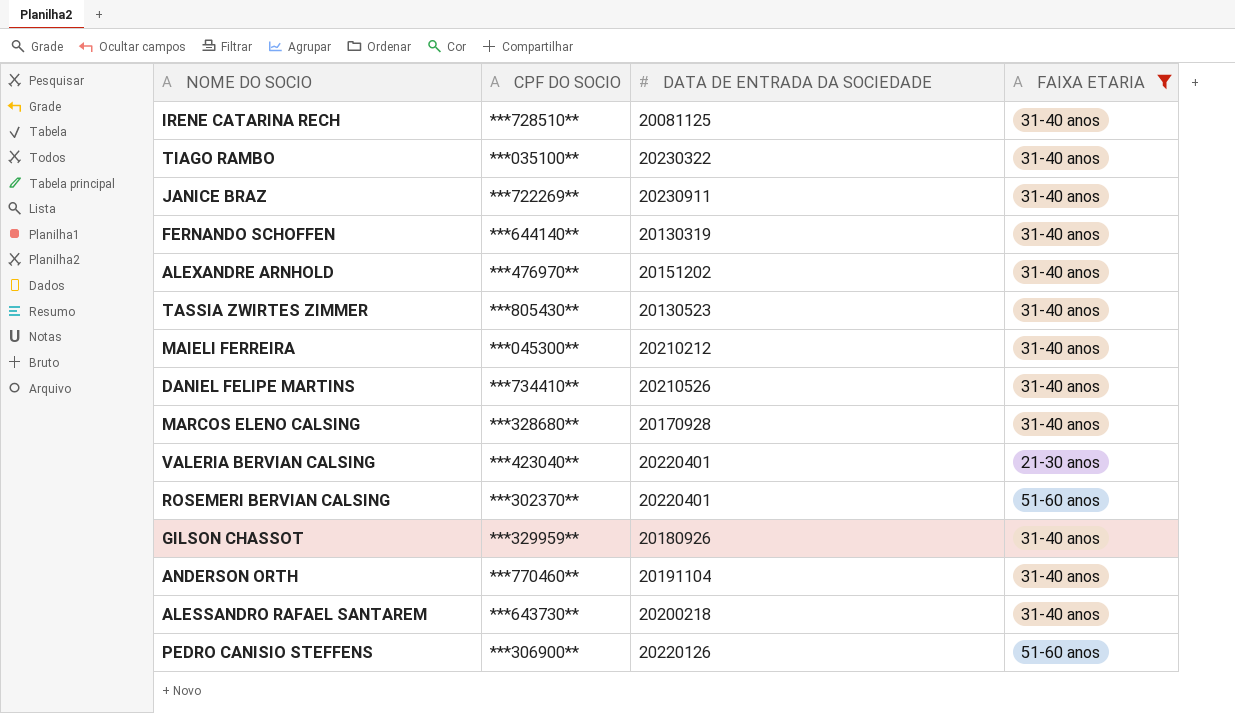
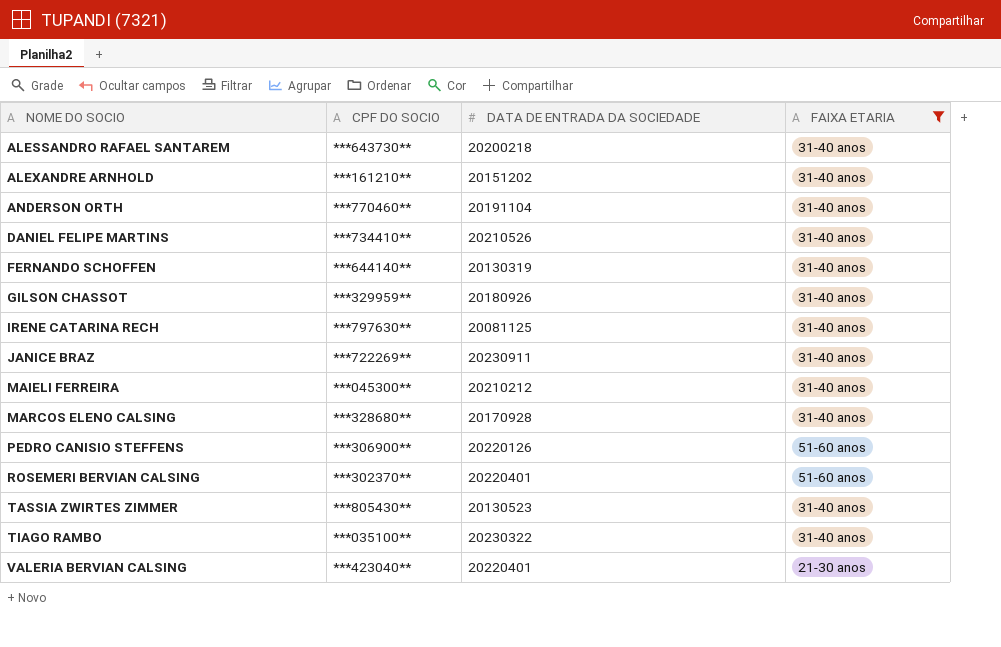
row order: none -> NOME DO SOCIO ascending
ALEXANDRE ARNHOLD | CPF DO SOCIO: ***476970** -> ***161210**
IRENE CATARINA RECH | CPF DO SOCIO: ***728510** -> ***797630**

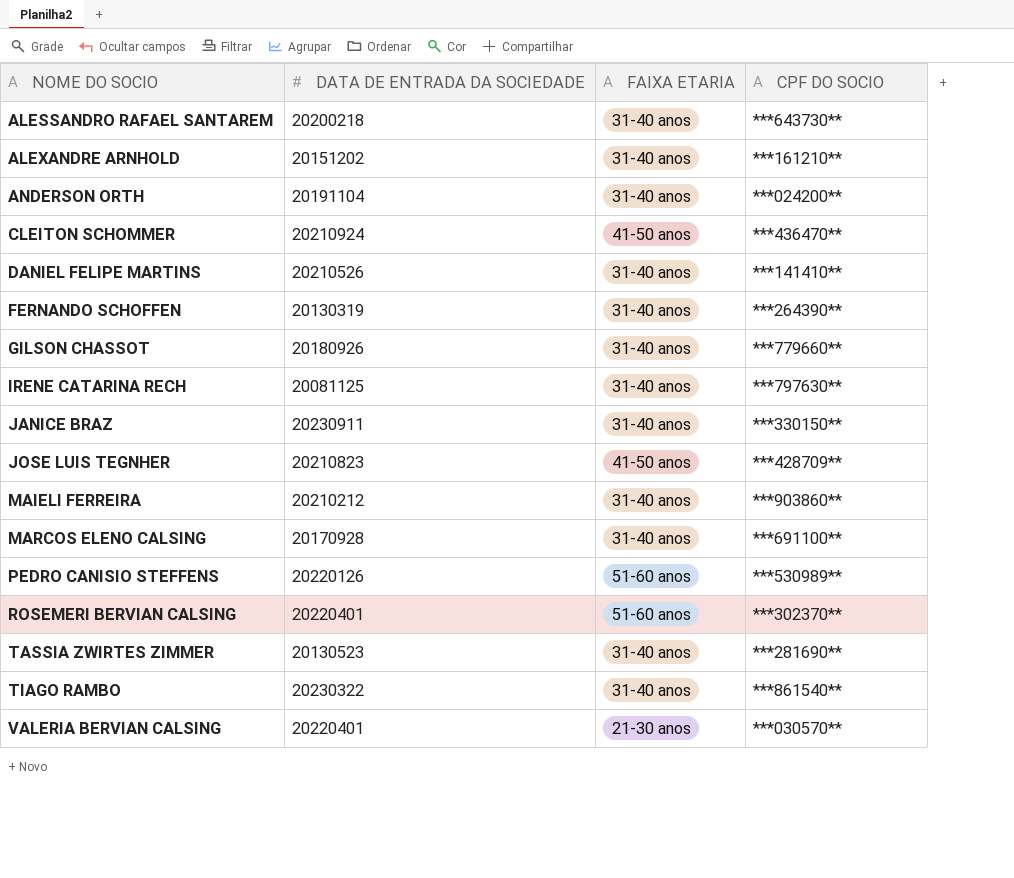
filter: FAIXA ETARIA != 41-50 anos -> none
column CPF DO SOCIO | position: 2 -> 4
ANDERSON ORTH | CPF DO SOCIO: ***770460** -> ***024200**
DANIEL FELIPE MARTINS | CPF DO SOCIO: ***734410** -> ***141410**
FERNANDO SCHOFFEN | CPF DO SOCIO: ***644140** -> ***264390**
GILSON CHASSOT | CPF DO SOCIO: ***329959** -> ***779660**
JANICE BRAZ | CPF DO SOCIO: ***722269** -> ***330150**
MAIELI FERREIRA | CPF DO SOCIO: ***045300** -> ***903860**
MARCOS ELENO CALSING | CPF DO SOCIO: ***328680** -> ***691100**
PEDRO CANISIO STEFFENS | CPF DO SOCIO: ***306900** -> ***530989**
TASSIA ZWIRTES ZIMMER | CPF DO SOCIO: ***805430** -> ***281690**
TIAGO RAMBO | CPF DO SOCIO: ***035100** -> ***861540**
VALERIA BERVIAN CALSING | CPF DO SOCIO: ***423040** -> ***030570**

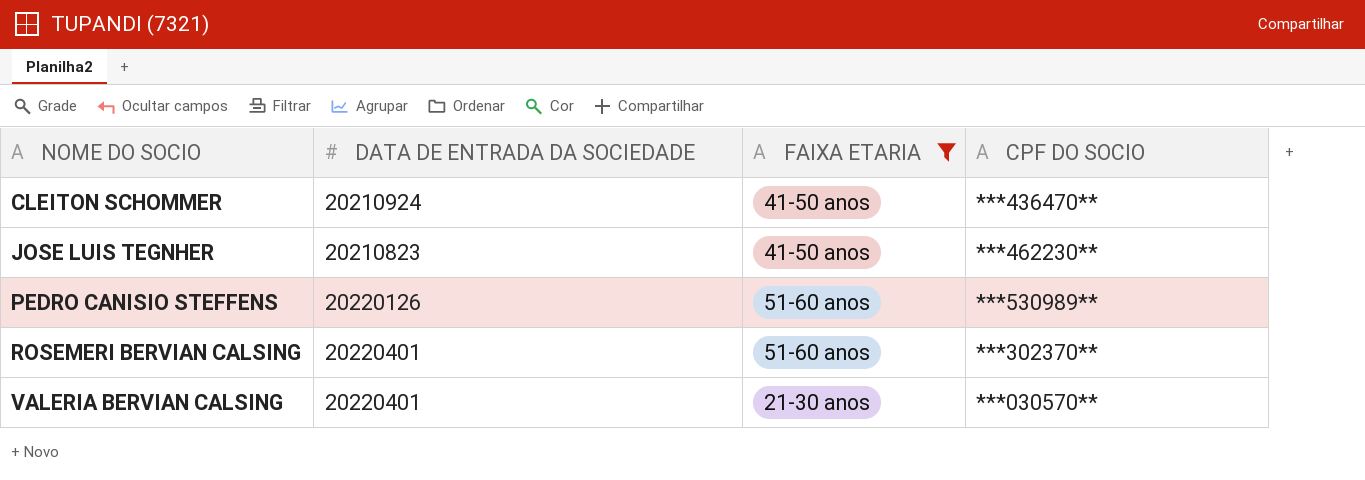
filter: none -> FAIXA ETARIA != 31-40 anos
JOSE LUIS TEGNHER | CPF DO SOCIO: ***428709** -> ***462230**

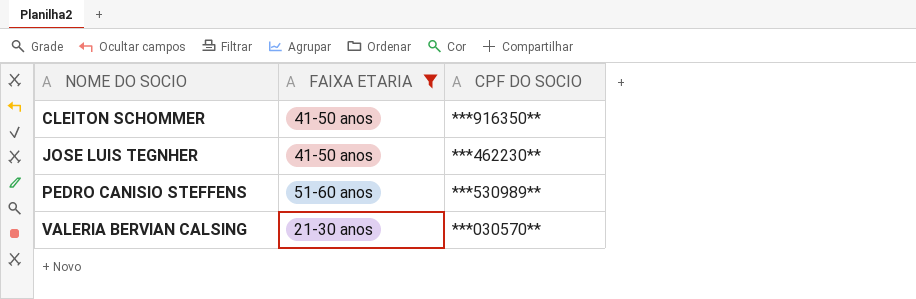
column DATA DE ENTRADA DA SOCIEDADE | position: 2 -> none
row ROSEMERI BERVIAN CALSING: 20220401 | 51-60 anos | ***302370** -> none
CLEITON SCHOMMER | CPF DO SOCIO: ***436470** -> ***916350**

